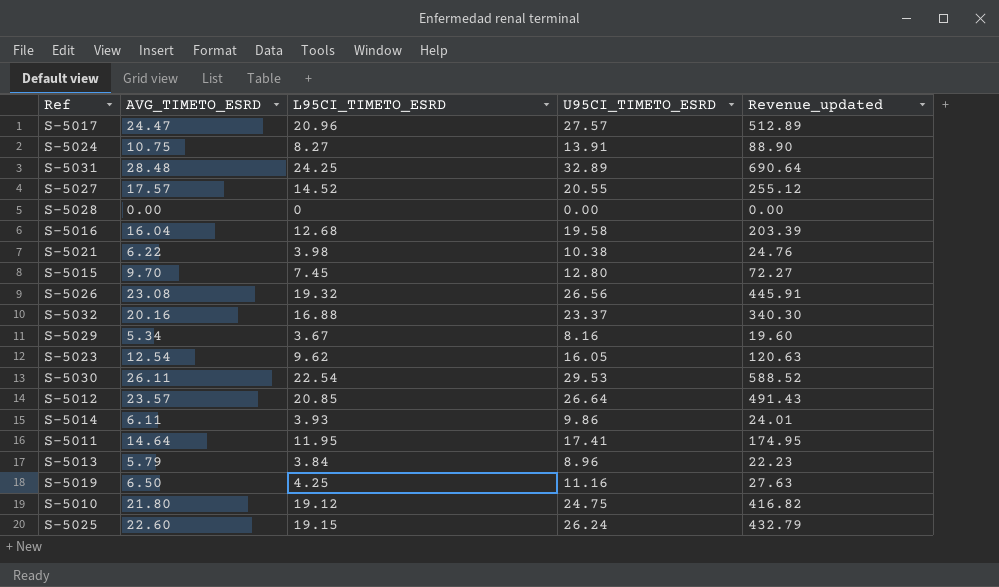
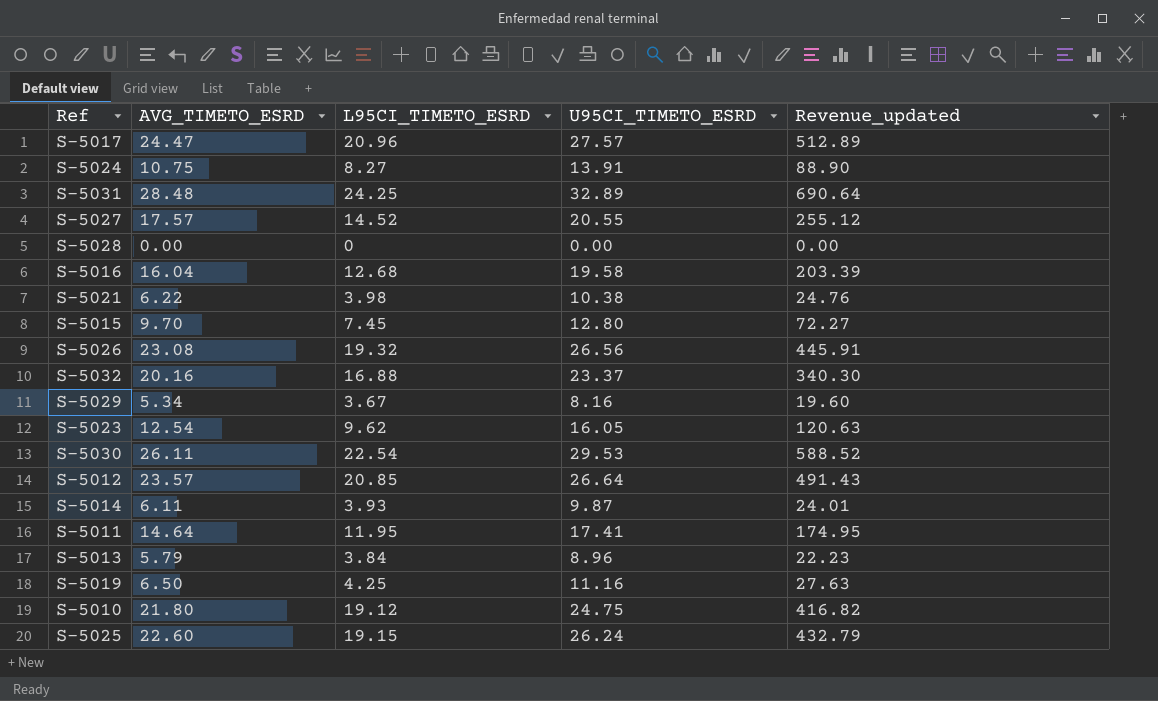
S-5014 | U95CI_TIMETO_ESRD: 9.86 -> 9.87

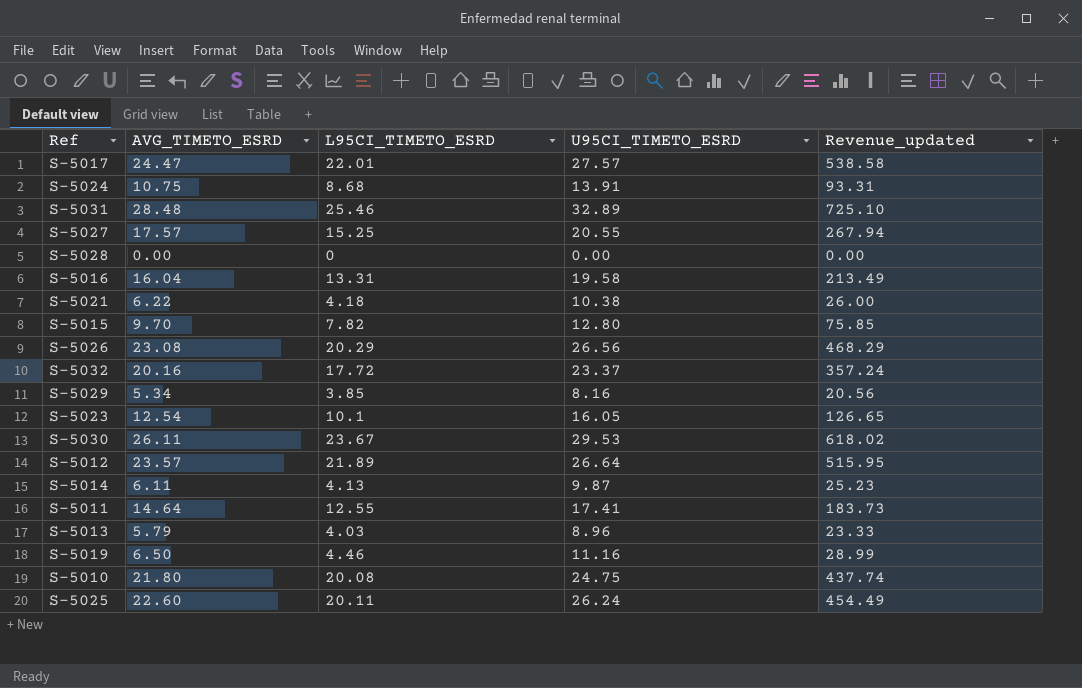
S-5017 | L95CI_TIMETO_ESRD: 20.96 -> 22.01
S-5017 | Revenue_updated: 512.89 -> 538.58
S-5024 | L95CI_TIMETO_ESRD: 8.27 -> 8.68
S-5024 | Revenue_updated: 88.90 -> 93.31
S-5031 | L95CI_TIMETO_ESRD: 24.25 -> 25.46
S-5031 | Revenue_updated: 690.64 -> 725.10
S-5027 | L95CI_TIMETO_ESRD: 14.52 -> 15.25
S-5027 | Revenue_updated: 255.12 -> 267.94
S-5016 | L95CI_TIMETO_ESRD: 12.68 -> 13.31
S-5016 | Revenue_updated: 203.39 -> 213.49
S-5021 | L95CI_TIMETO_ESRD: 3.98 -> 4.18
S-5021 | Revenue_updated: 24.76 -> 26.00
S-5015 | L95CI_TIMETO_ESRD: 7.45 -> 7.82
S-5015 | Revenue_updated: 72.27 -> 75.85
S-5026 | L95CI_TIMETO_ESRD: 19.32 -> 20.29
S-5026 | Revenue_updated: 445.91 -> 468.29
S-5032 | L95CI_TIMETO_ESRD: 16.88 -> 17.72
S-5032 | Revenue_updated: 340.30 -> 357.24
S-5029 | L95CI_TIMETO_ESRD: 3.67 -> 3.85
S-5029 | Revenue_updated: 19.60 -> 20.56
S-5023 | L95CI_TIMETO_ESRD: 9.62 -> 10.1
S-5023 | Revenue_updated: 120.63 -> 126.65
S-5030 | L95CI_TIMETO_ESRD: 22.54 -> 23.67
S-5030 | Revenue_updated: 588.52 -> 618.02
S-5012 | L95CI_TIMETO_ESRD: 20.85 -> 21.89
S-5012 | Revenue_updated: 491.43 -> 515.95
S-5014 | L95CI_TIMETO_ESRD: 3.93 -> 4.13
S-5014 | Revenue_updated: 24.01 -> 25.23
S-5011 | L95CI_TIMETO_ESRD: 11.95 -> 12.55
S-5011 | Revenue_updated: 174.95 -> 183.73
S-5013 | L95CI_TIMETO_ESRD: 3.84 -> 4.03
S-5013 | Revenue_updated: 22.23 -> 23.33
S-5019 | L95CI_TIMETO_ESRD: 4.25 -> 4.46
S-5019 | Revenue_updated: 27.63 -> 28.99
S-5010 | L95CI_TIMETO_ESRD: 19.12 -> 20.08
S-5010 | Revenue_updated: 416.82 -> 437.74
S-5025 | L95CI_TIMETO_ESRD: 19.15 -> 20.11
S-5025 | Revenue_updated: 432.79 -> 454.49

